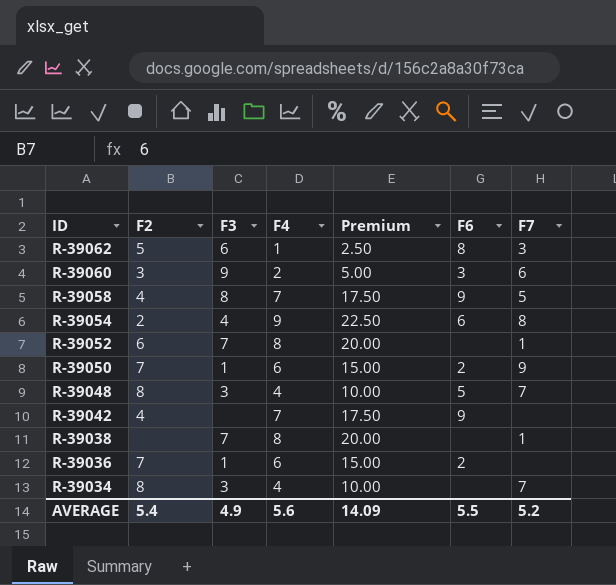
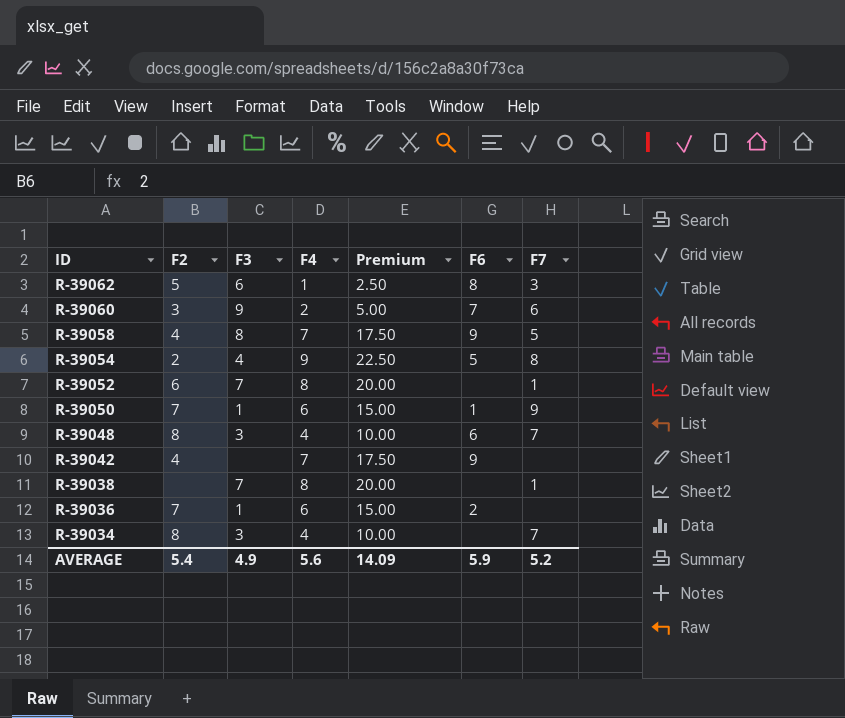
R-39060 | F6: 3 -> 7
R-39054 | F6: 6 -> 5
R-39050 | F6: 2 -> 1
R-39048 | F6: 5 -> 6
AVERAGE | F6: 5.5 -> 5.9

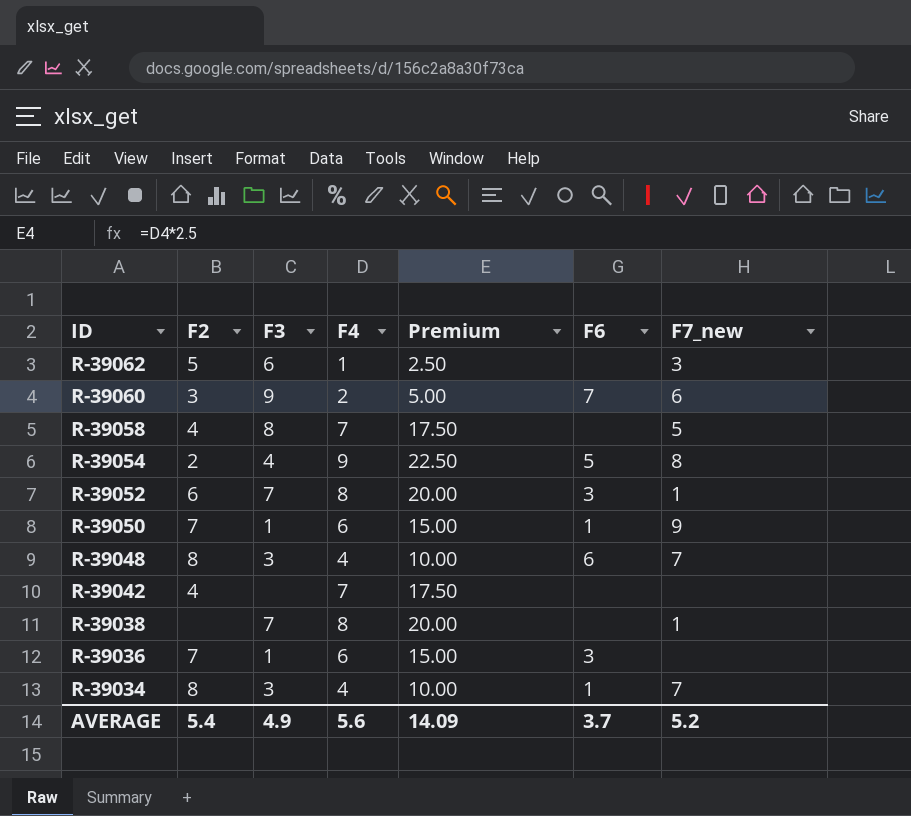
column name: F7 -> F7_new
R-39062 | F6: 8 -> none
R-39058 | F6: 9 -> none
R-39052 | F6: none -> 3
R-39042 | F6: 9 -> none
R-39036 | F6: 2 -> 3
R-39034 | F6: none -> 1
AVERAGE | F6: 5.9 -> 3.7

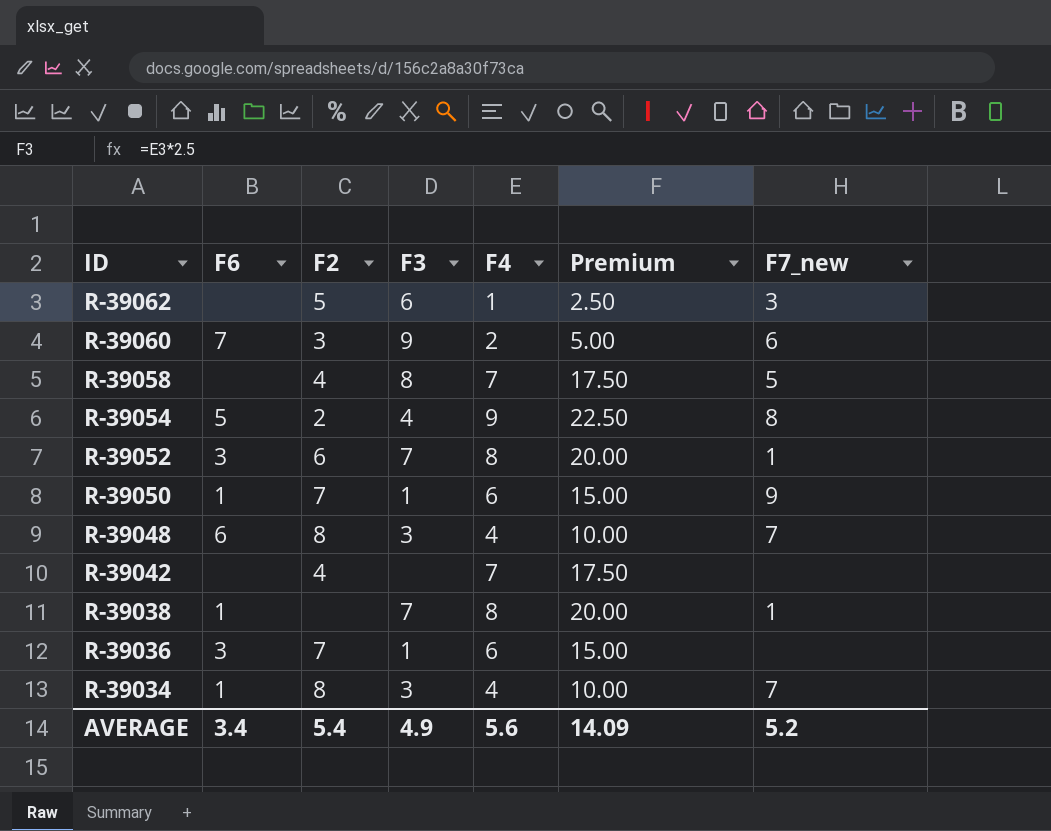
column F6 | position: 6 -> 2
R-39038 | F6: none -> 1
AVERAGE | F6: 3.7 -> 3.4

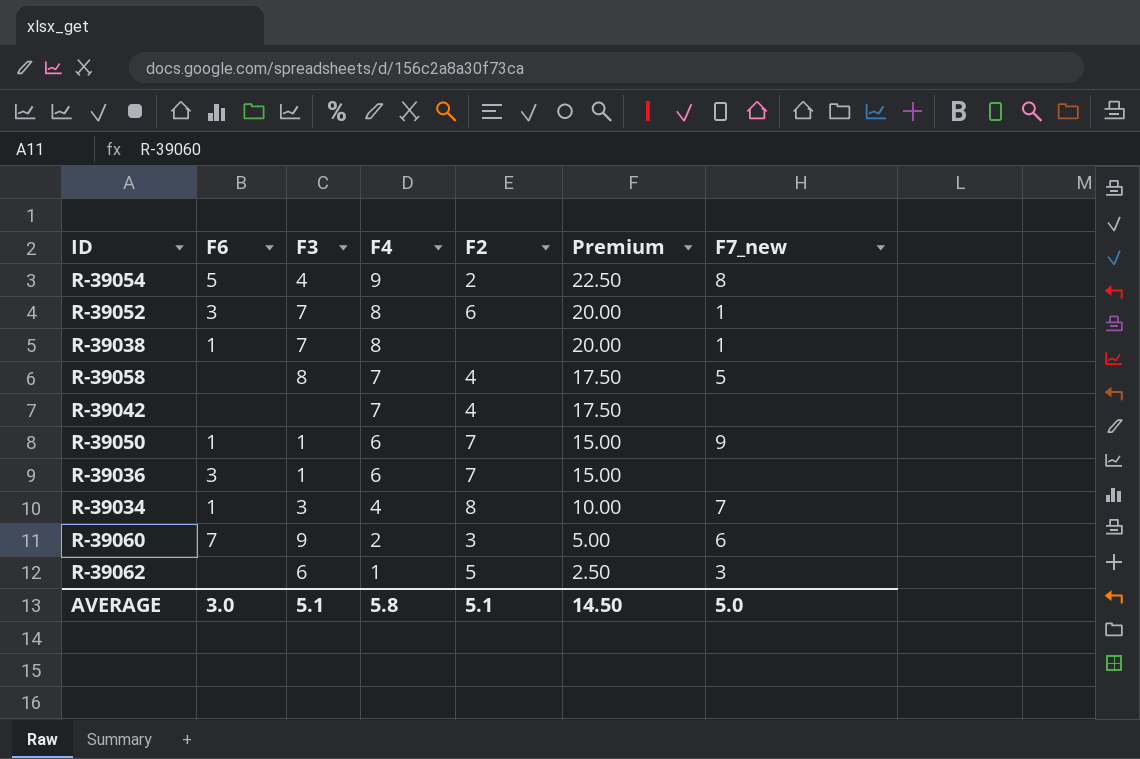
row order: ID descending -> F4 descending
column F2 | position: 3 -> 5
row R-39048: 6 | 8 | 3 | 4 | 10.00 | 7 -> none
AVERAGE | F6: 3.4 -> 3.0
AVERAGE | F3: 4.9 -> 5.1
AVERAGE | F4: 5.6 -> 5.8
AVERAGE | F2: 5.4 -> 5.1
AVERAGE | Premium: 14.09 -> 14.50
AVERAGE | F7_new: 5.2 -> 5.0

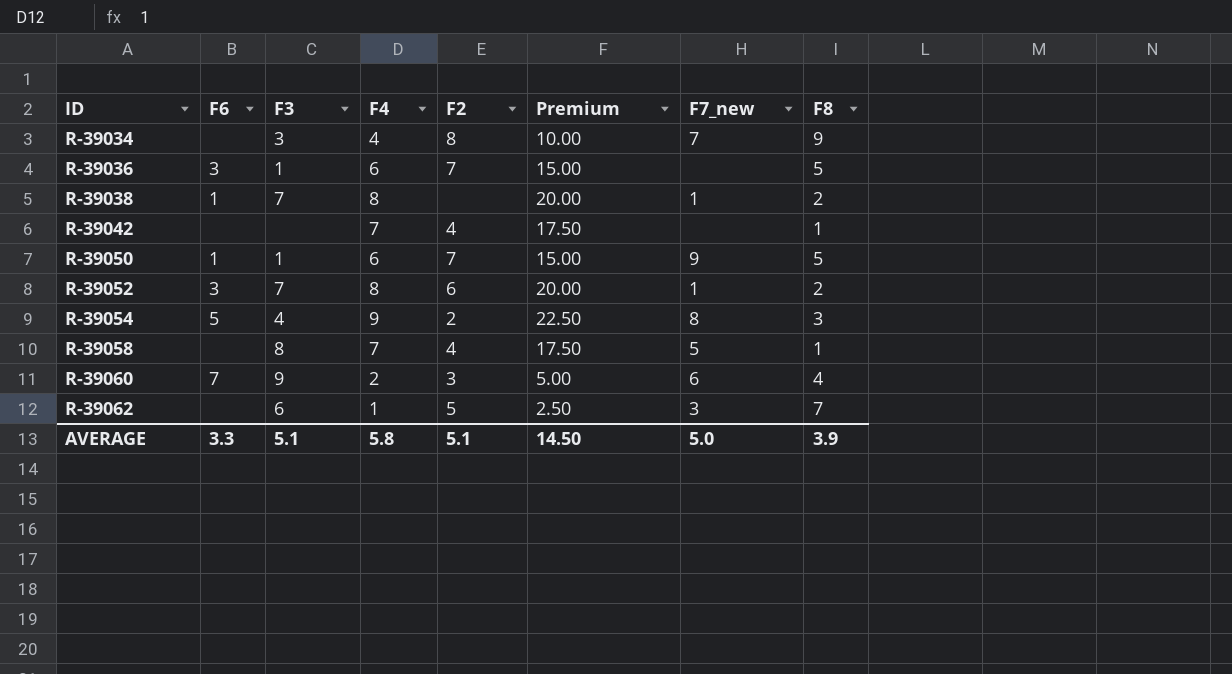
row order: F4 descending -> ID ascending
column F8 | position: none -> 8
R-39034 | F6: 1 -> none
AVERAGE | F6: 3.0 -> 3.3

